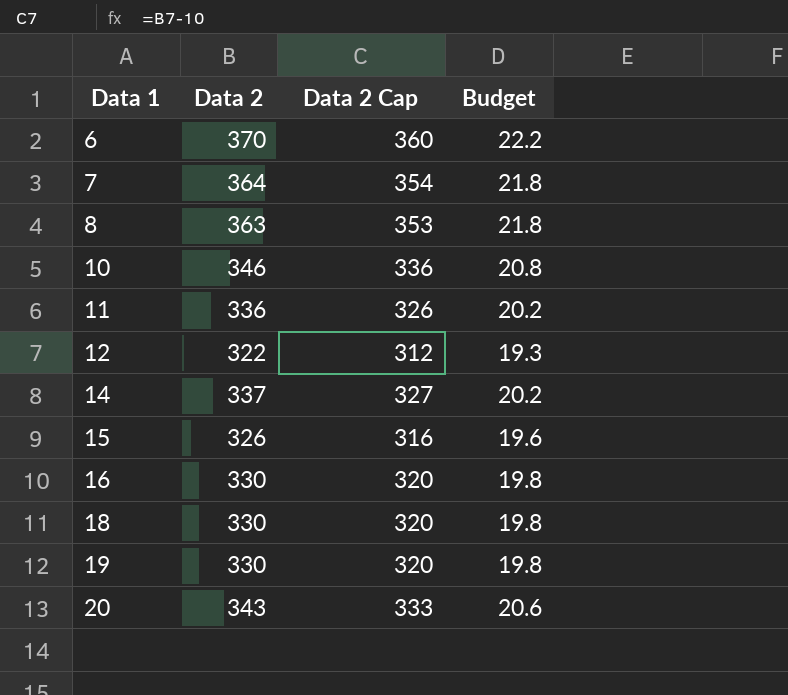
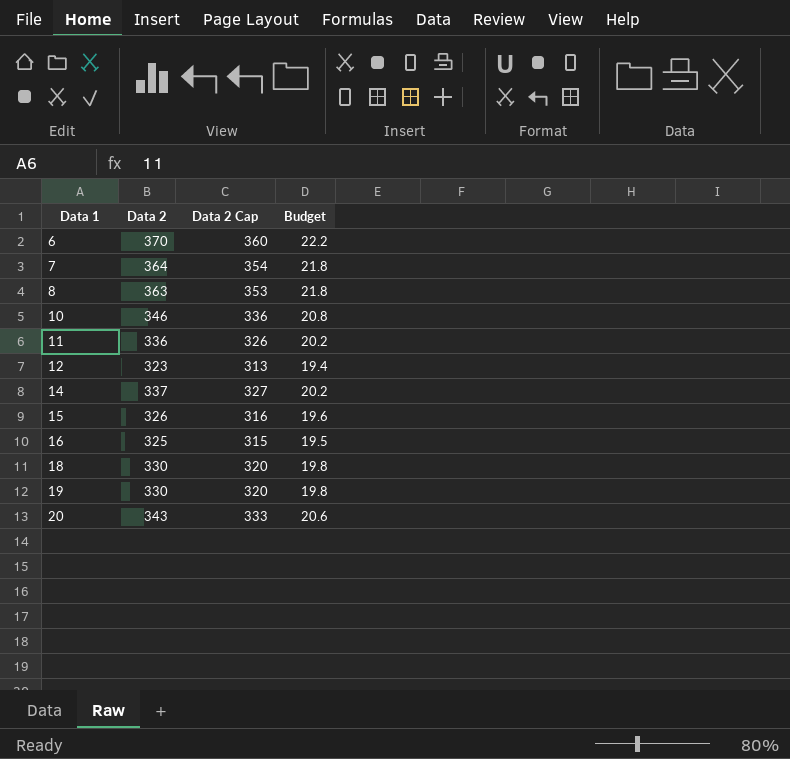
12 | Data 2: 322 -> 323
12 | Data 2 Cap: 312 -> 313
12 | Budget: 19.3 -> 19.4
16 | Data 2: 330 -> 325
16 | Data 2 Cap: 320 -> 315
16 | Budget: 19.8 -> 19.5

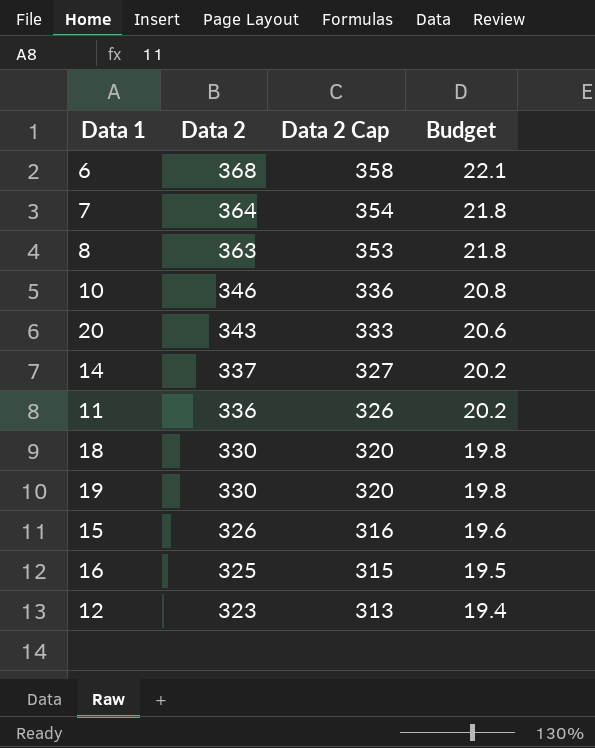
row order: Data 1 ascending -> Data 2 descending
6 | Data 2: 370 -> 368
6 | Data 2 Cap: 360 -> 358
6 | Budget: 22.2 -> 22.1

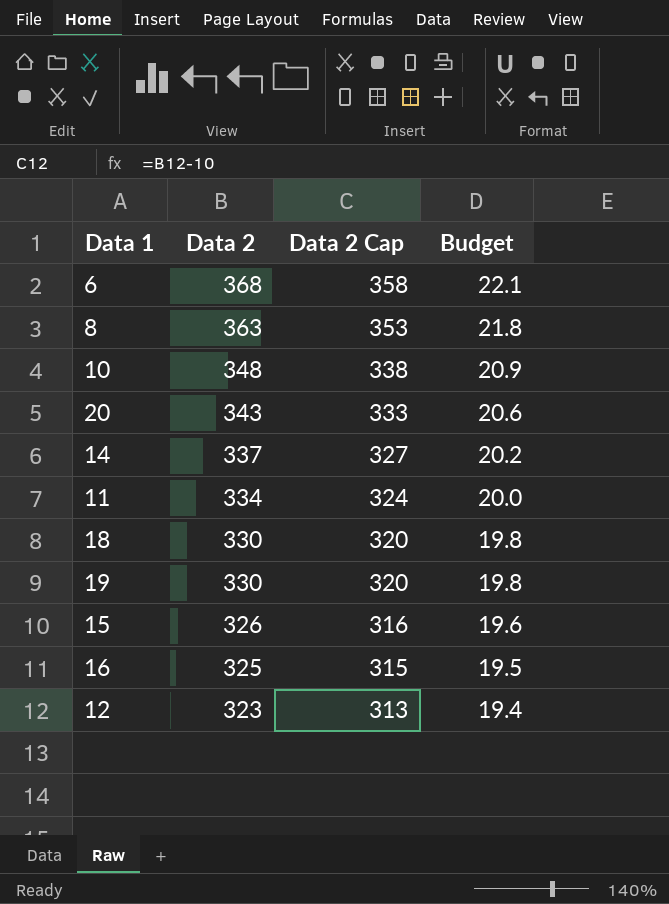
row 7: 364 | 354 | 21.8 -> none
10 | Data 2: 346 -> 348
10 | Data 2 Cap: 336 -> 338
10 | Budget: 20.8 -> 20.9
11 | Data 2: 336 -> 334
11 | Data 2 Cap: 326 -> 324
11 | Budget: 20.2 -> 20.0

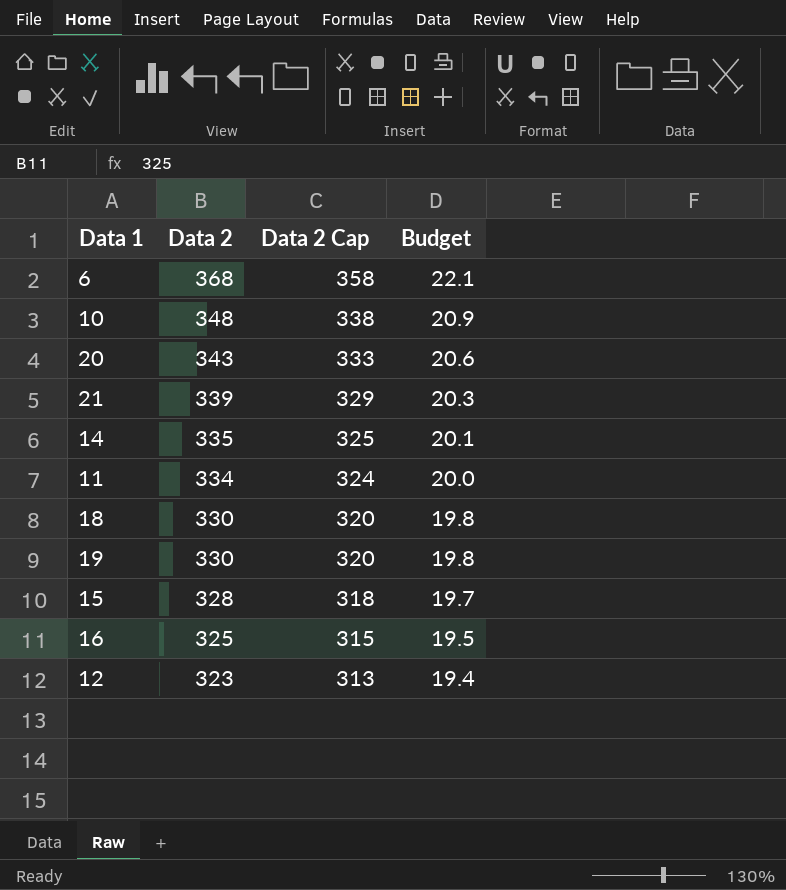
row 8: 363 | 353 | 21.8 -> none
row 21: none -> 339 | 329 | 20.3
14 | Data 2: 337 -> 335
14 | Data 2 Cap: 327 -> 325
14 | Budget: 20.2 -> 20.1
15 | Data 2: 326 -> 328
15 | Data 2 Cap: 316 -> 318
15 | Budget: 19.6 -> 19.7

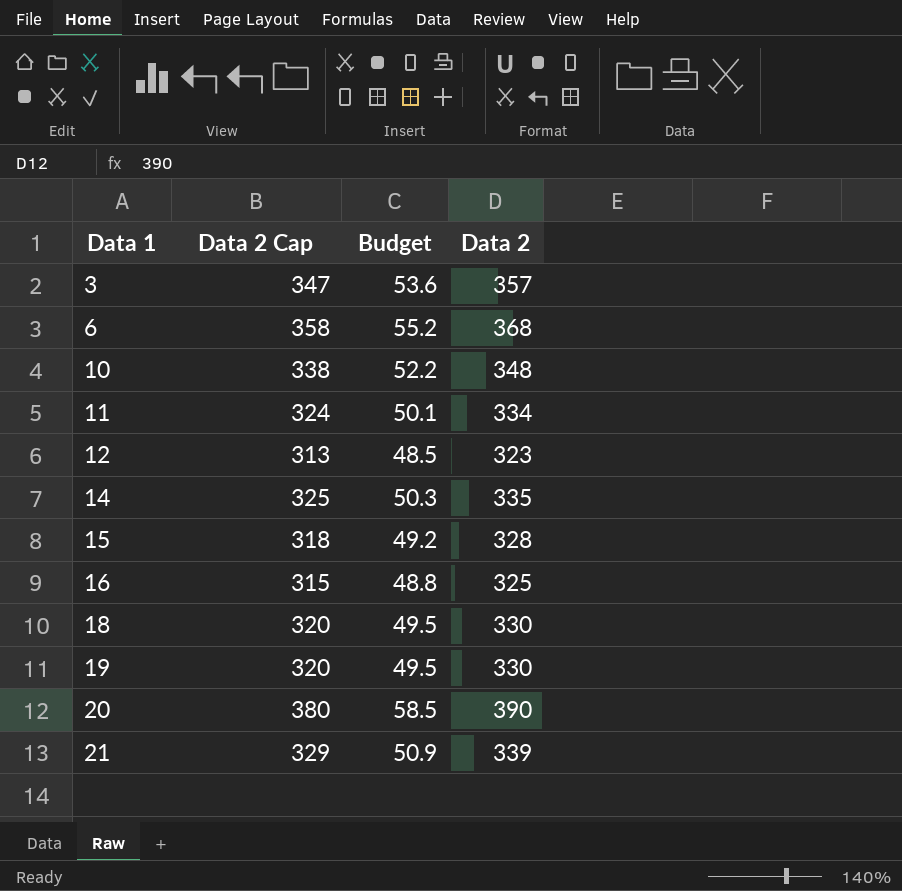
row order: Data 2 descending -> Data 1 ascending
column Budget | formula: [Data 2] * 0.06 -> [Data 2] * 0.15
column Data 2 | position: 2 -> 4
row 3: none -> 347 | 53.6 | 357
20 | Data 2 Cap: 333 -> 380
20 | Data 2: 343 -> 390

